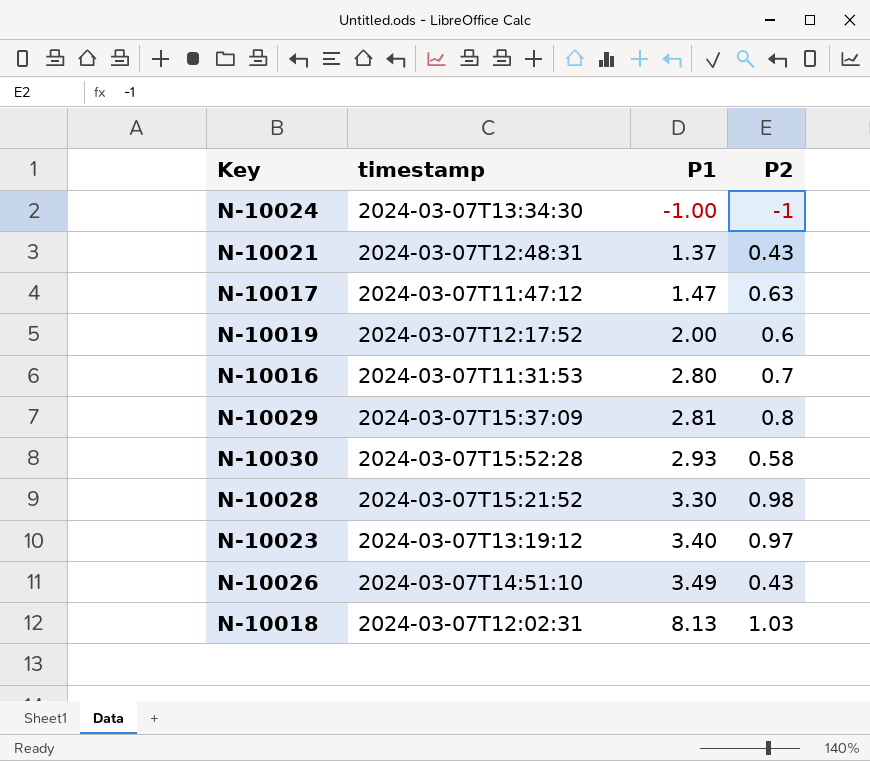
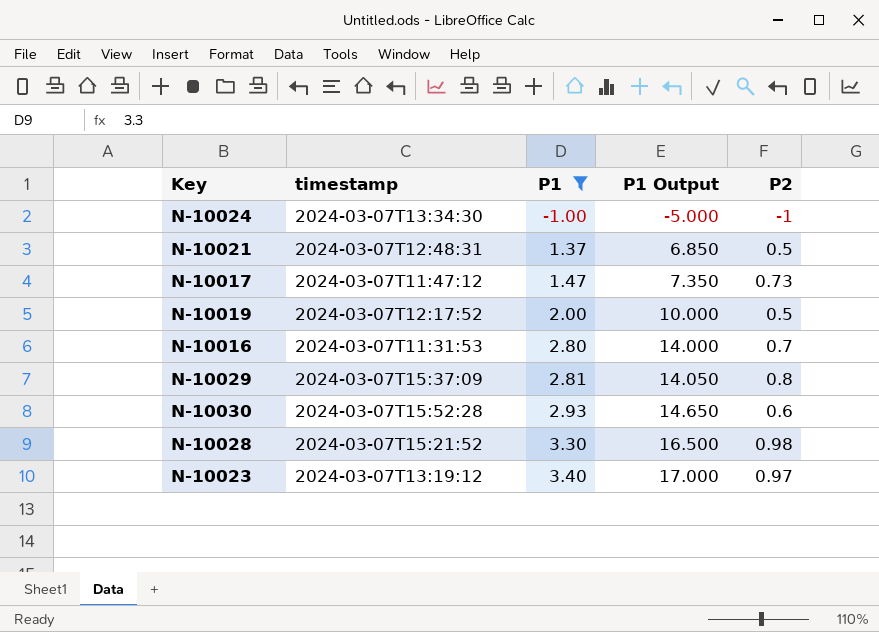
filter: none -> P1 <= 3.40
column P1 Output | formula: none -> [P1] * 5
N-10021 | P2: 0.43 -> 0.5
N-10017 | P2: 0.63 -> 0.73
N-10019 | P2: 0.6 -> 0.5
N-10030 | P2: 0.58 -> 0.6

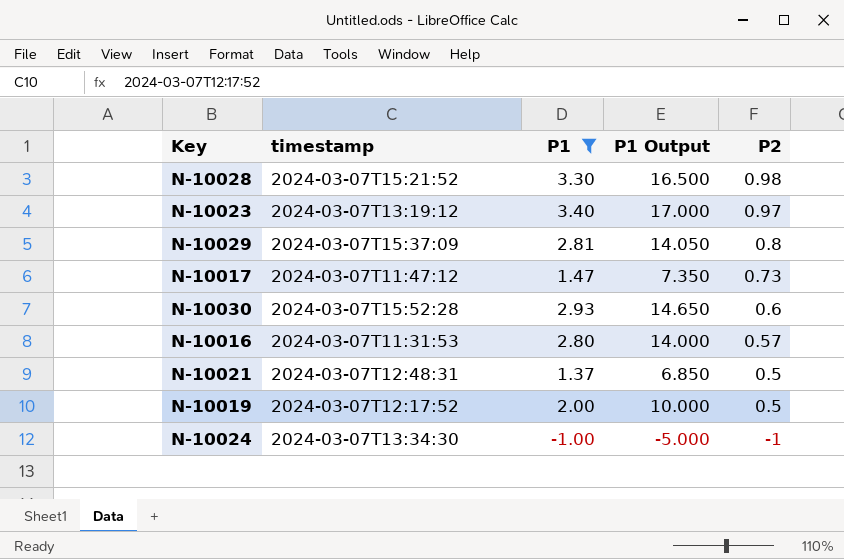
row order: P1 ascending -> P2 descending
N-10016 | P2: 0.7 -> 0.57

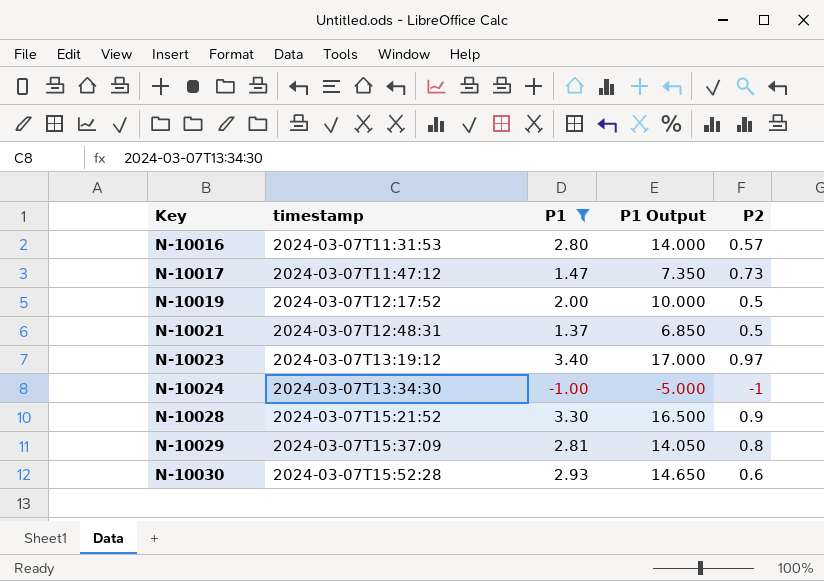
row order: P2 descending -> Key ascending
N-10028 | P2: 0.98 -> 0.9

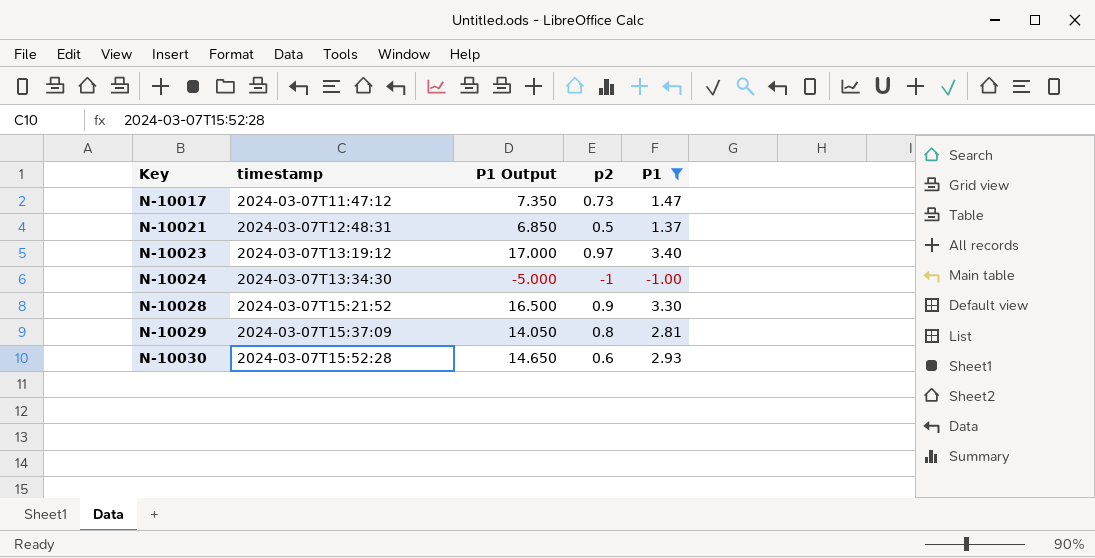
column name: P2 -> p2
column P1 | position: 3 -> 5
row N-10016: 2024-03-07T11:31:53 | 2.80 | 14.000 | 0.57 -> none
row N-10019: 2024-03-07T12:17:52 | 2.00 | 10.000 | 0.5 -> none

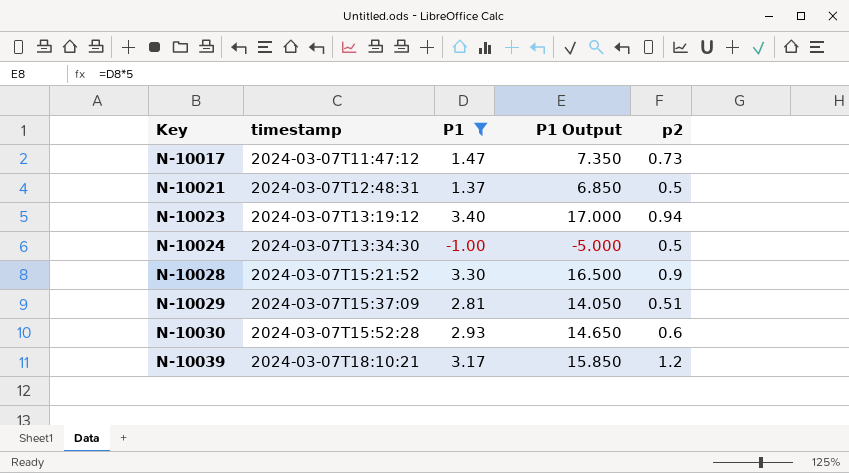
column P1 | position: 5 -> 3
N-10023 | p2: 0.97 -> 0.94
N-10024 | p2: -1 -> 0.5
N-10029 | p2: 0.8 -> 0.51
row N-10039: none -> 2024-03-07T18:10:21 | 3.17 | 15.850 | 1.2

